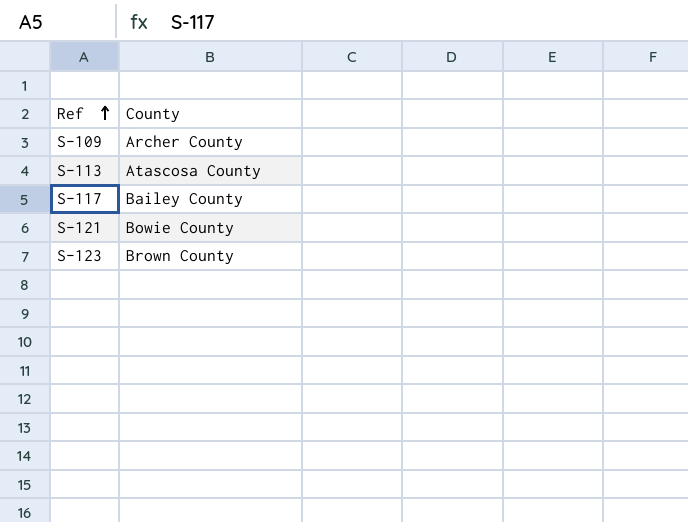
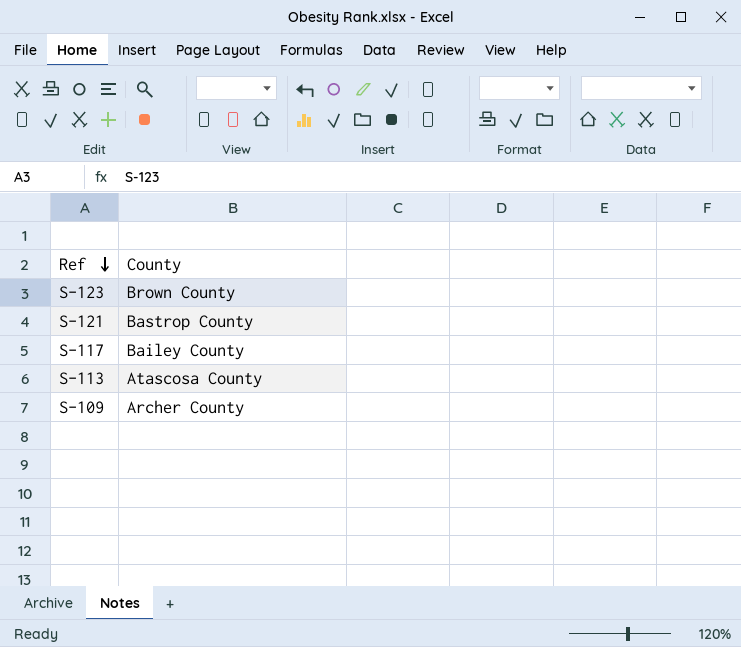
row order: Ref ascending -> Ref descending
S-121 | County: Bowie County -> Bastrop County

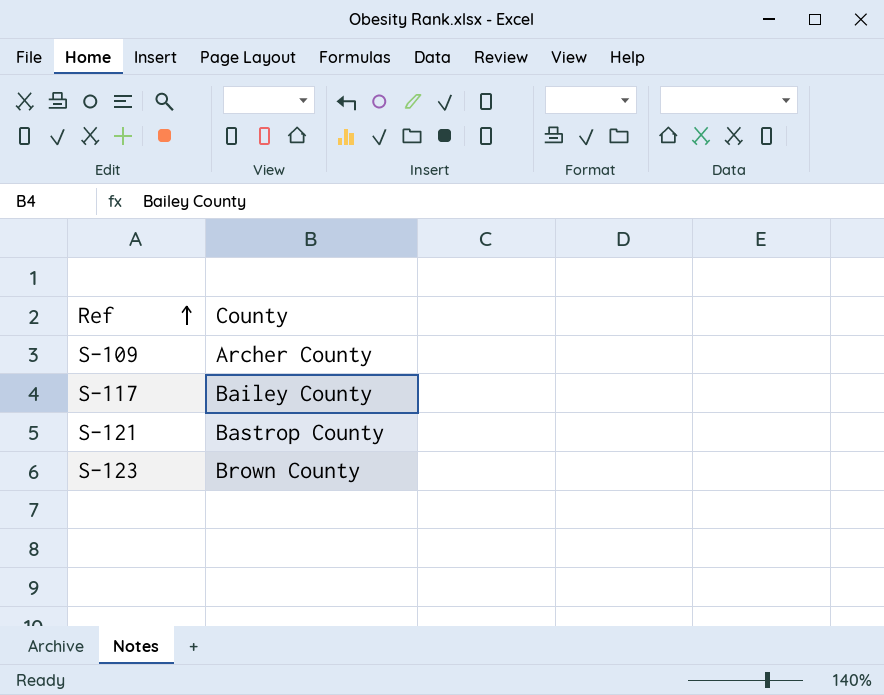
row order: Ref descending -> Ref ascending
row S-113: Atascosa County -> none

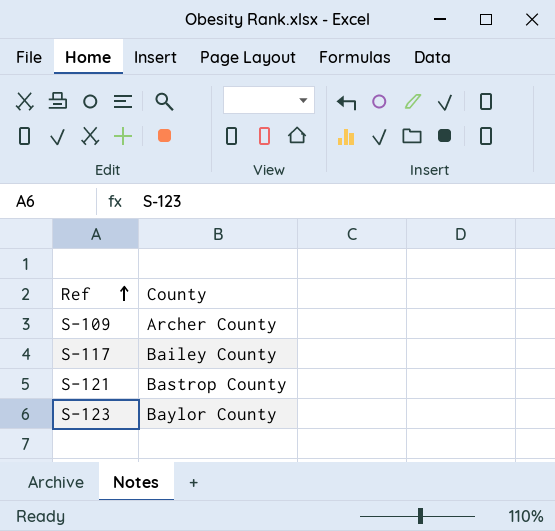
S-123 | County: Brown County -> Baylor County

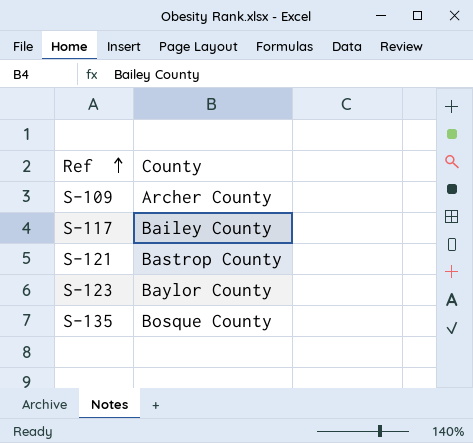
row S-135: none -> Bosque County

